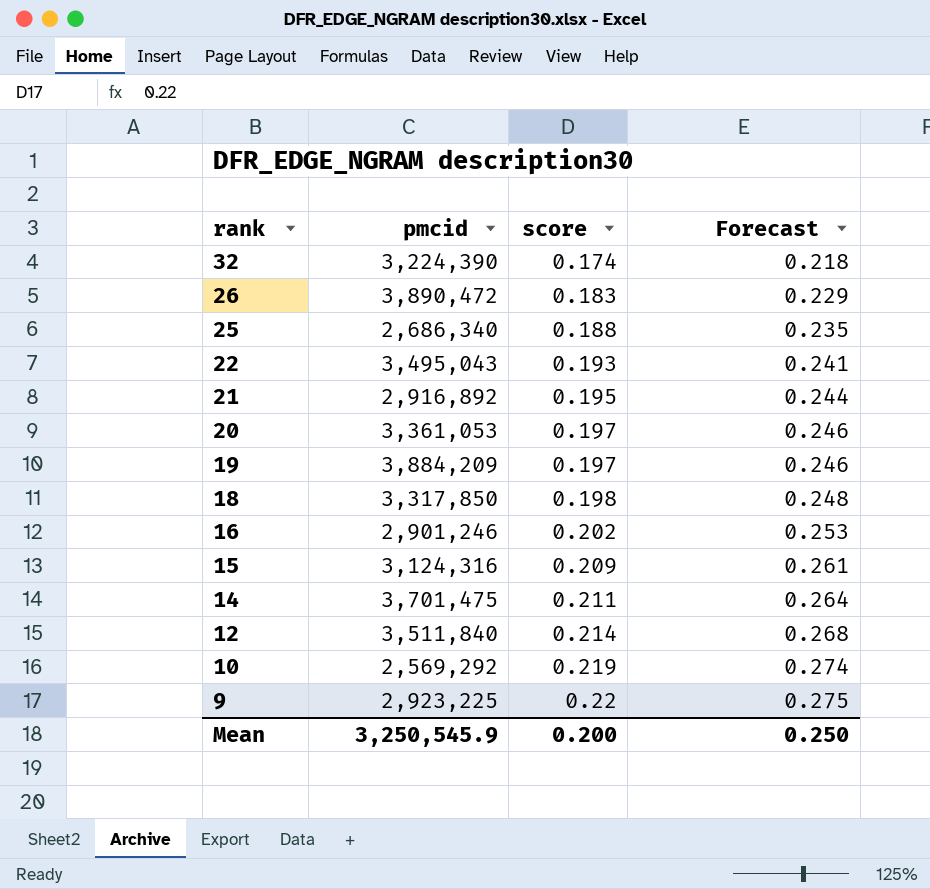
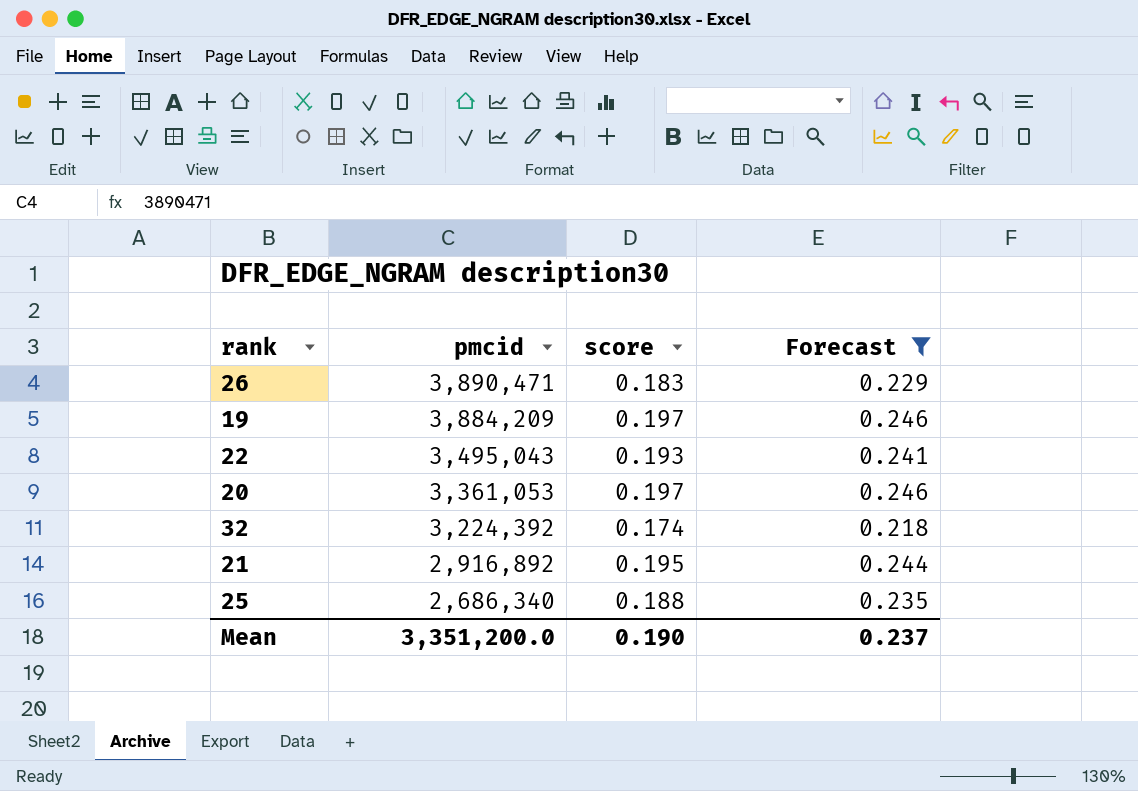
filter: none -> Forecast <= 0.246
row order: rank descending -> pmcid descending
26 | pmcid: 3,890,472 -> 3,890,471
32 | pmcid: 3,224,390 -> 3,224,392
Mean | pmcid: 3,250,545.9 -> 3,351,200.0
Mean | score: 0.200 -> 0.190
Mean | Forecast: 0.250 -> 0.237

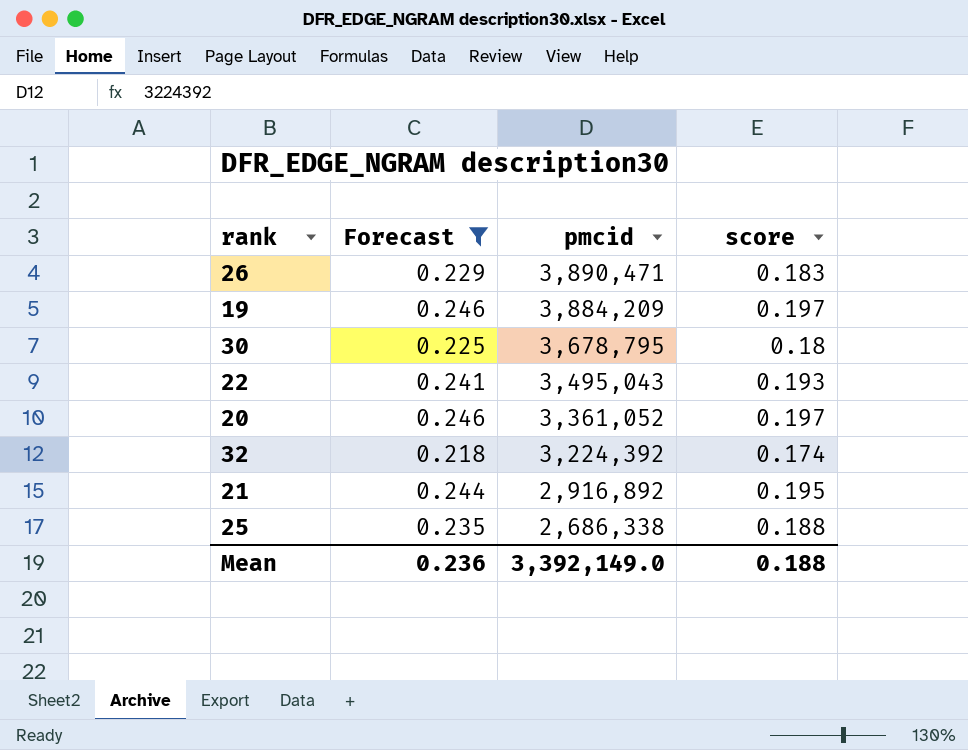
column Forecast | position: 4 -> 2
row 30: none -> 0.225 | 3,678,795 | 0.18
20 | pmcid: 3,361,053 -> 3,361,052
25 | pmcid: 2,686,340 -> 2,686,338
Mean | Forecast: 0.237 -> 0.236
Mean | pmcid: 3,351,200.0 -> 3,392,149.0
Mean | score: 0.190 -> 0.188

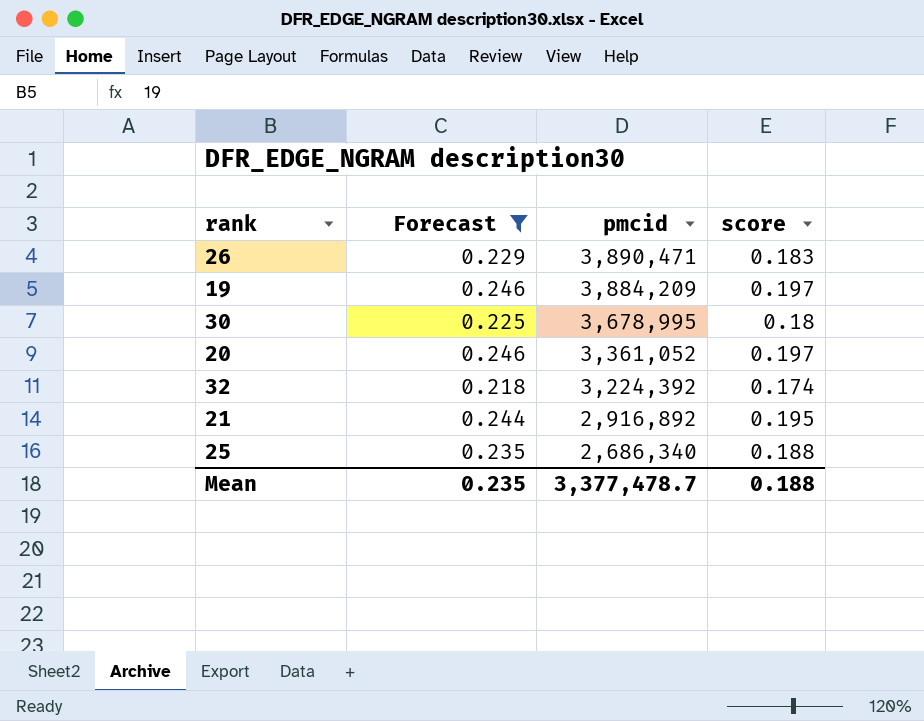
row 22: 0.241 | 3,495,043 | 0.193 -> none
30 | pmcid: 3,678,795 -> 3,678,995
25 | pmcid: 2,686,338 -> 2,686,340
Mean | Forecast: 0.236 -> 0.235
Mean | pmcid: 3,392,149.0 -> 3,377,478.7

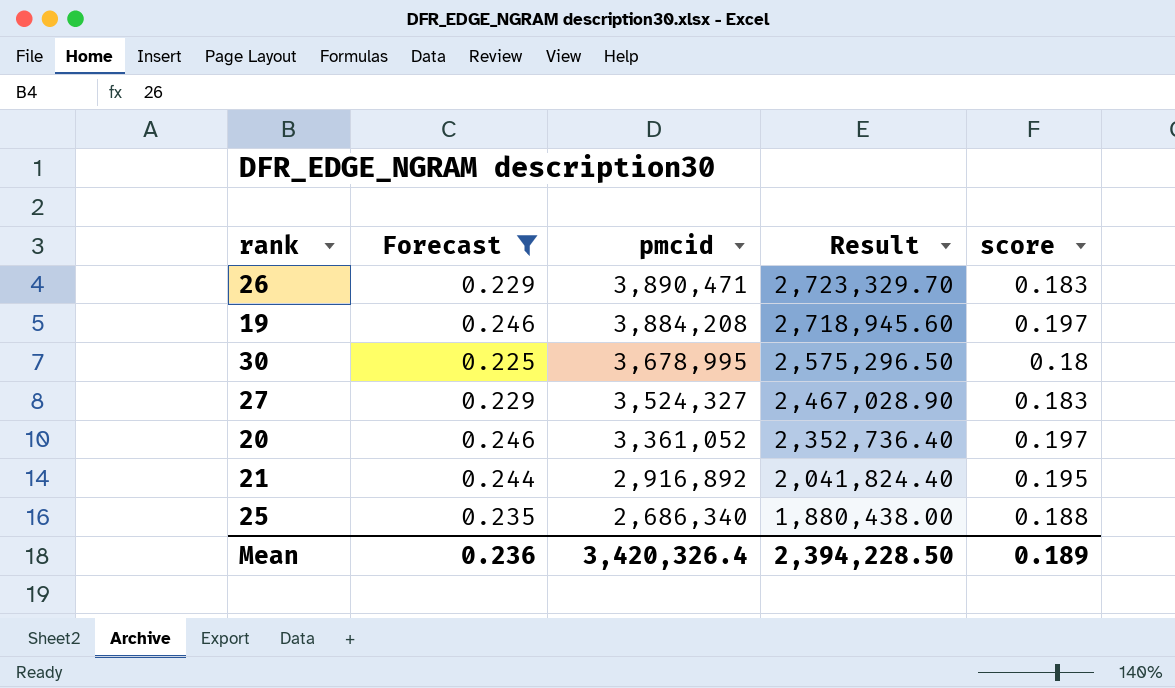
column Result | formula: none -> [pmcid] * 0.7
row 32: 0.218 | 3,224,392 | 0.174 -> none
19 | pmcid: 3,884,209 -> 3,884,208
row 27: none -> 0.229 | 3,524,327 | 2,467,028.90 | 0.183
Mean | Forecast: 0.235 -> 0.236
Mean | pmcid: 3,377,478.7 -> 3,420,326.4
Mean | score: 0.188 -> 0.189

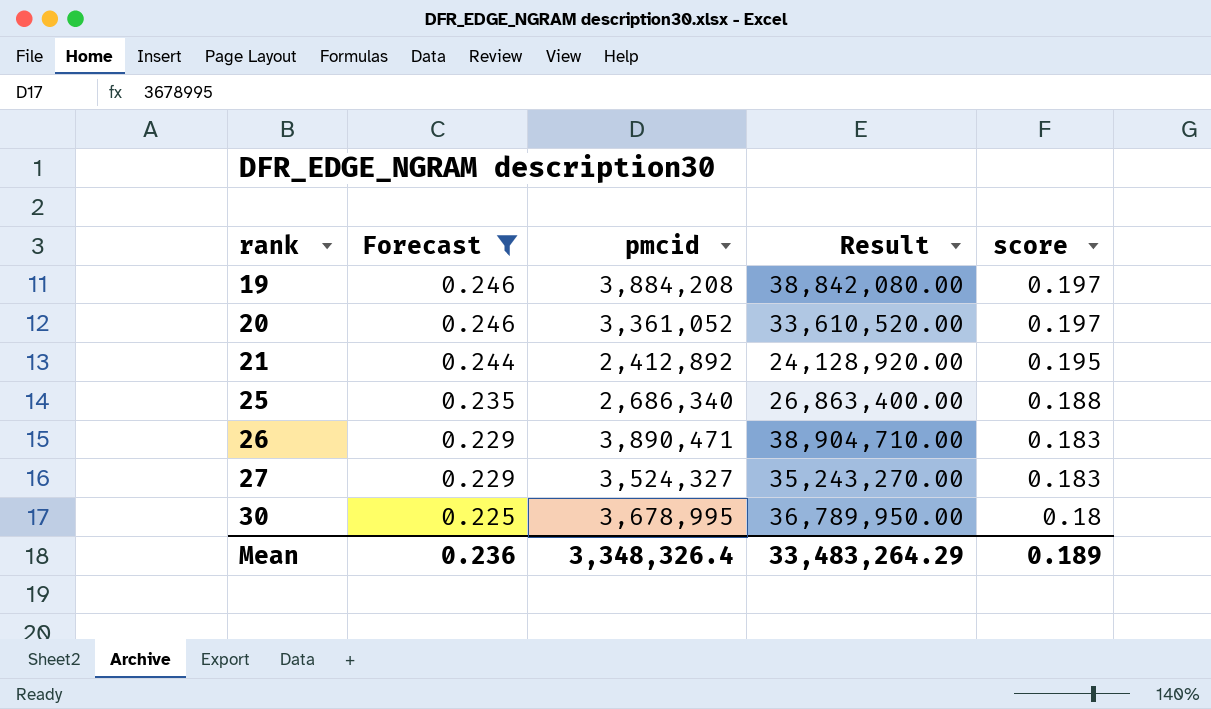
row order: pmcid descending -> rank ascending
column Result | formula: [pmcid] * 0.7 -> [pmcid] * 10
21 | pmcid: 2,916,892 -> 2,412,892
Mean | pmcid: 3,420,326.4 -> 3,348,326.4
Mean | Result: 2,394,228.50 -> 33,483,264.29

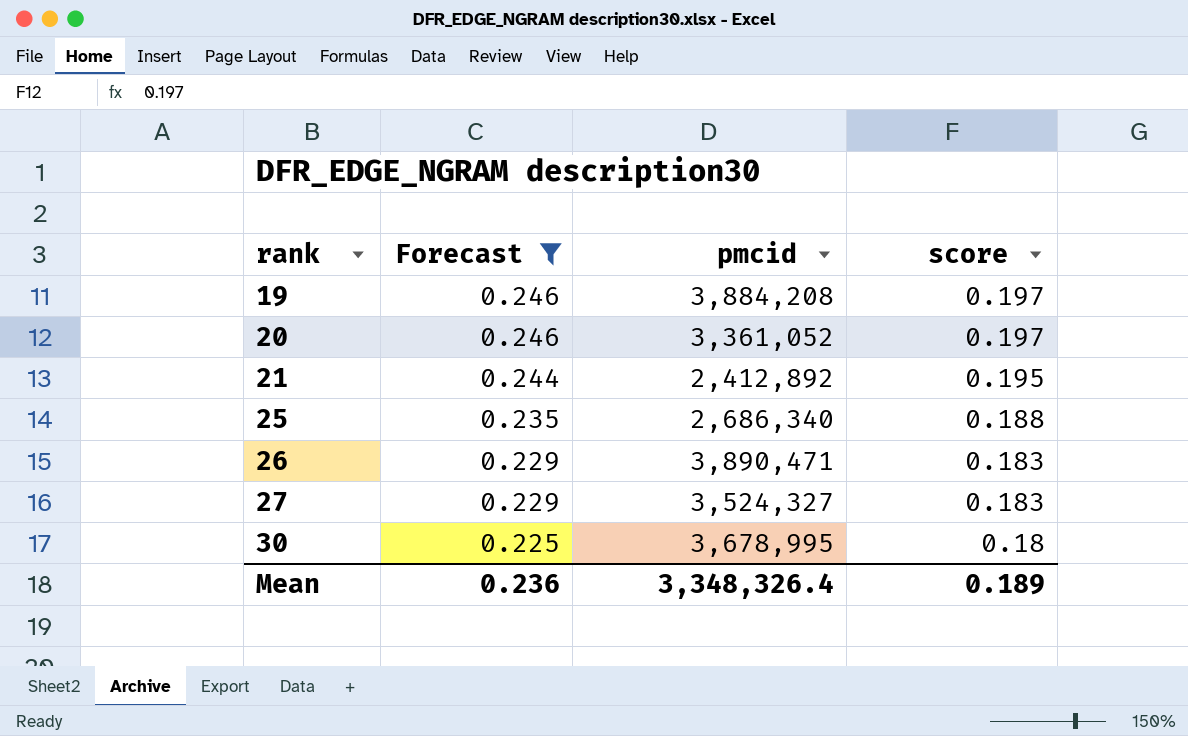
column Result | formula: [pmcid] * 10 -> none

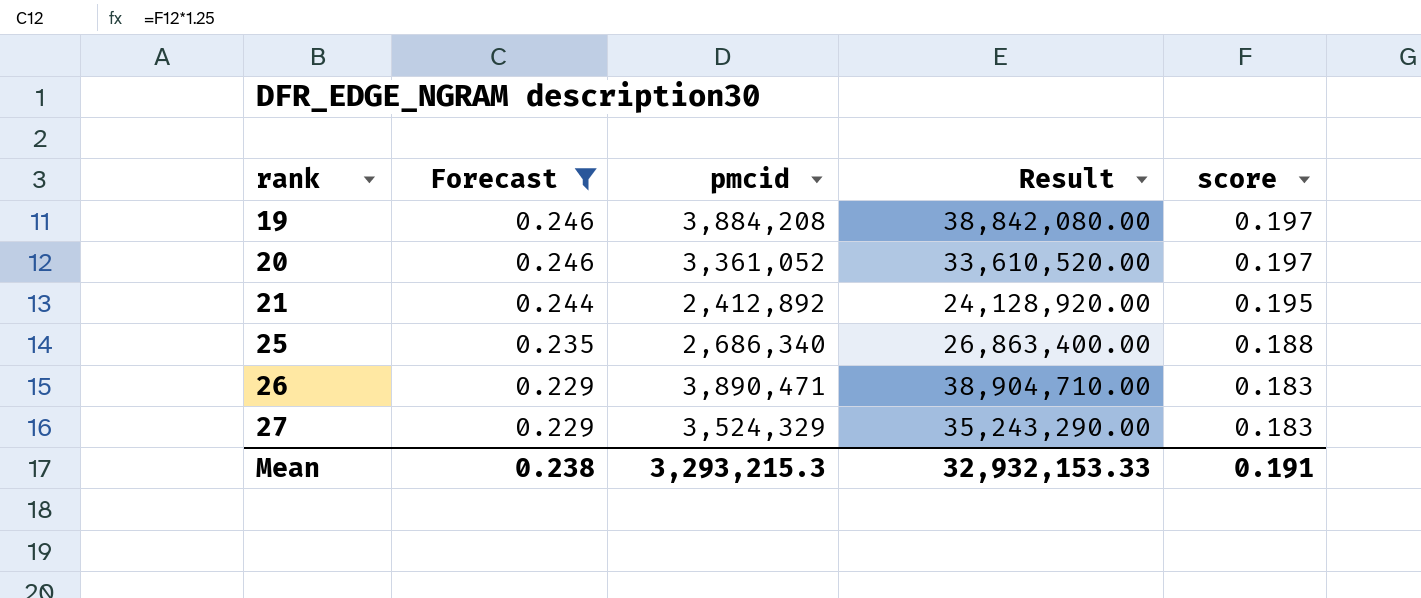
column Result | formula: none -> [pmcid] * 10
row 30: 0.225 | 3,678,995 | 0.18 -> none
27 | pmcid: 3,524,327 -> 3,524,329
Mean | Forecast: 0.236 -> 0.238
Mean | pmcid: 3,348,326.4 -> 3,293,215.3
Mean | score: 0.189 -> 0.191

